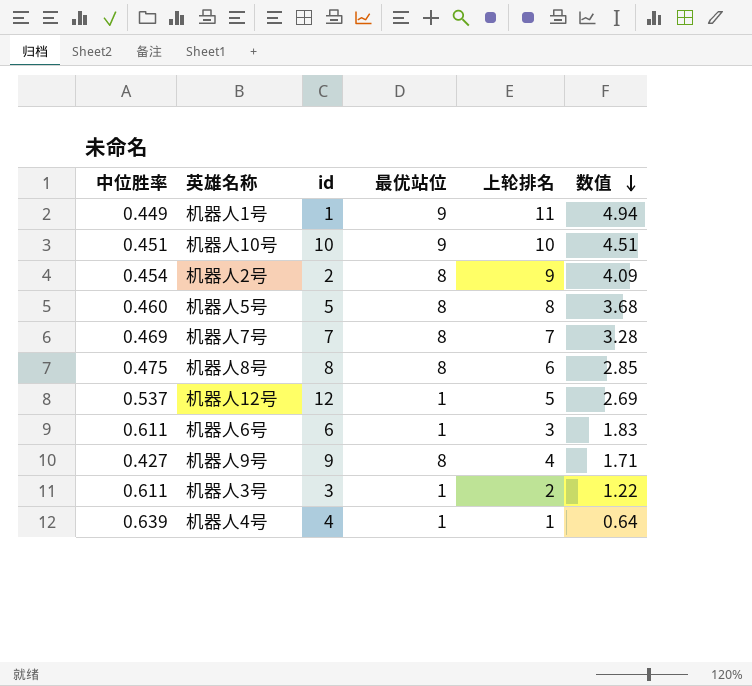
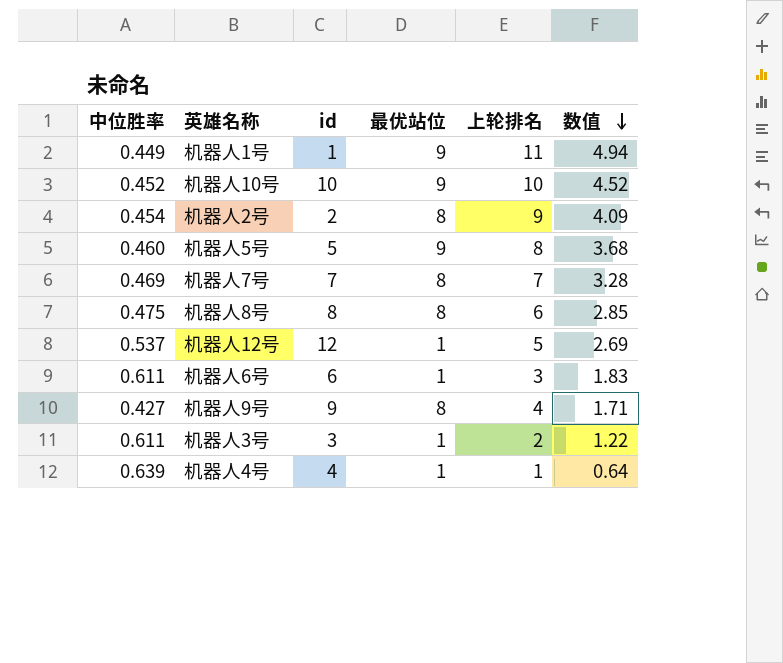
机器人10号 | 中位胜率: 0.451 -> 0.452
机器人10号 | 数值: 4.51 -> 4.52
机器人5号 | 最优站位: 8 -> 9

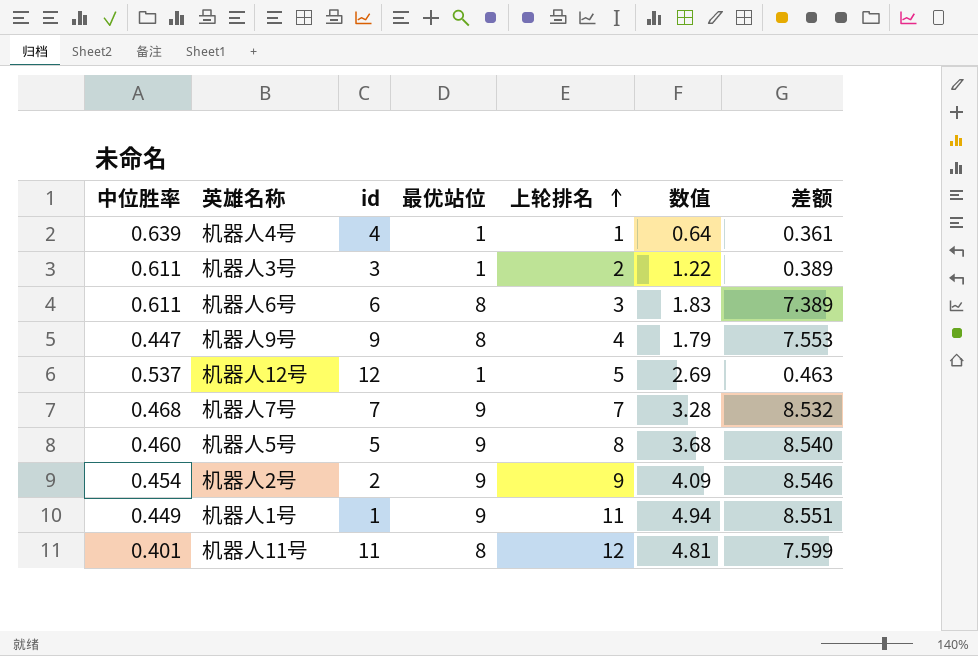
row order: 数值 descending -> 上轮排名 ascending
column 差额 | formula: none -> [最优站位] - [中位胜率]
row 机器人10号: 0.452 | 10 | 9 | 10 | 4.52 -> none
row 机器人8号: 0.475 | 8 | 8 | 6 | 2.85 -> none
机器人6号 | 最优站位: 1 -> 8
机器人9号 | 中位胜率: 0.427 -> 0.447
机器人9号 | 数值: 1.71 -> 1.79
机器人7号 | 中位胜率: 0.469 -> 0.468
机器人7号 | 最优站位: 8 -> 9
机器人2号 | 最优站位: 8 -> 9
row 机器人11号: none -> 0.401 | 11 | 8 | 12 | 4.81 | 7.599

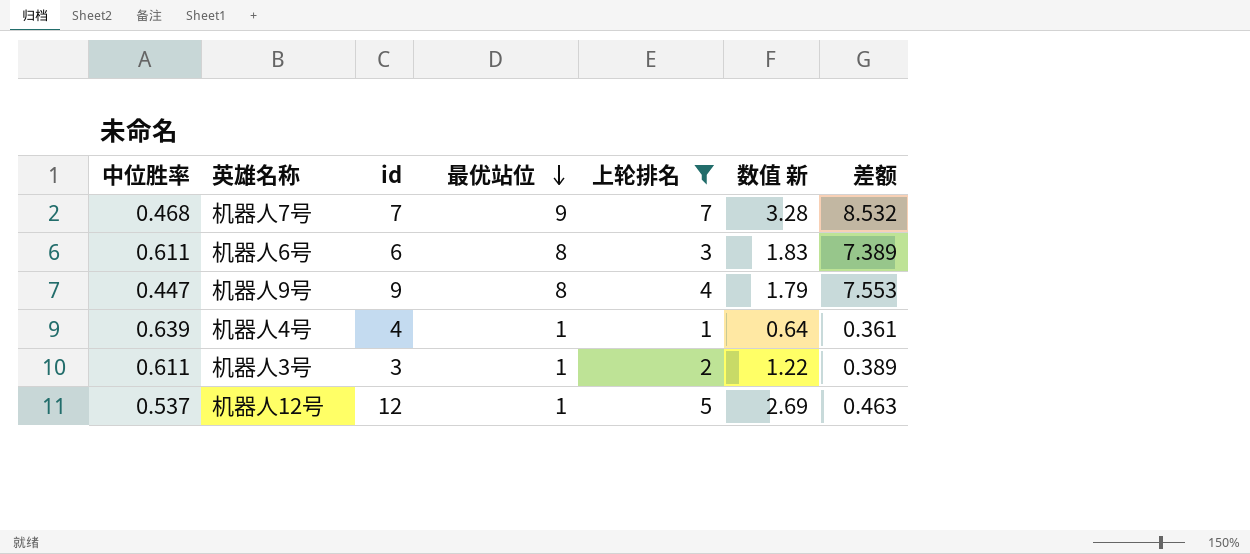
filter: none -> 上轮排名 <= 7
row order: 上轮排名 ascending -> 最优站位 descending
column name: 数值 -> 数值 新

